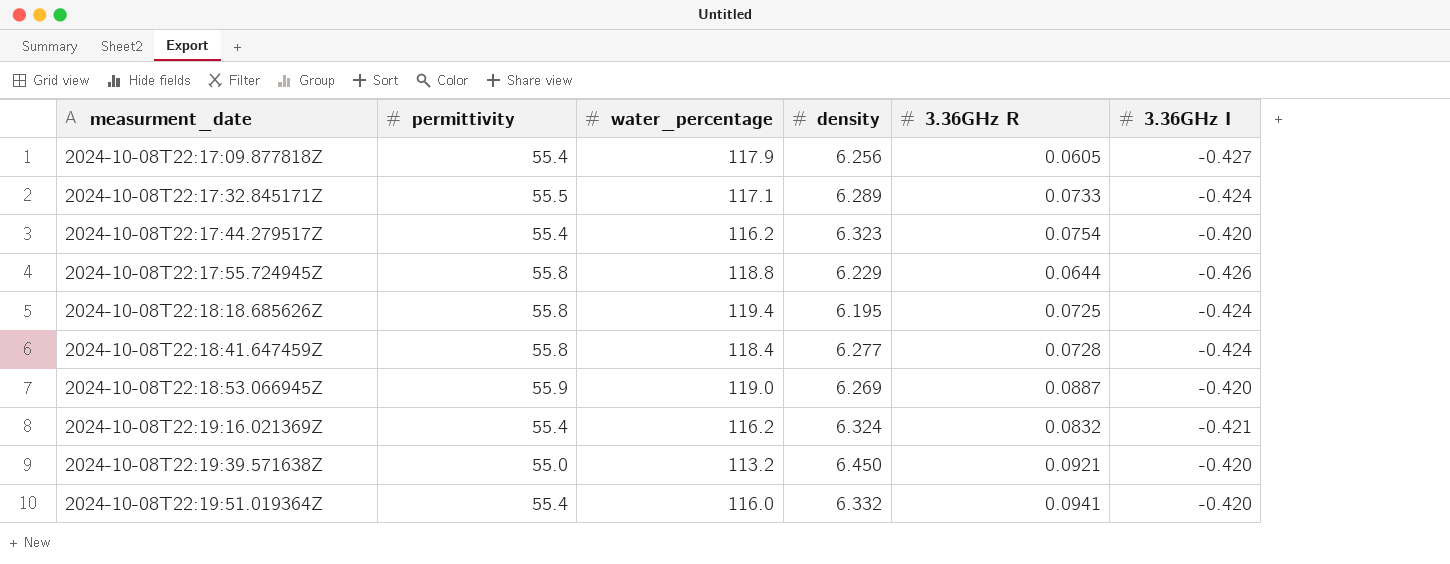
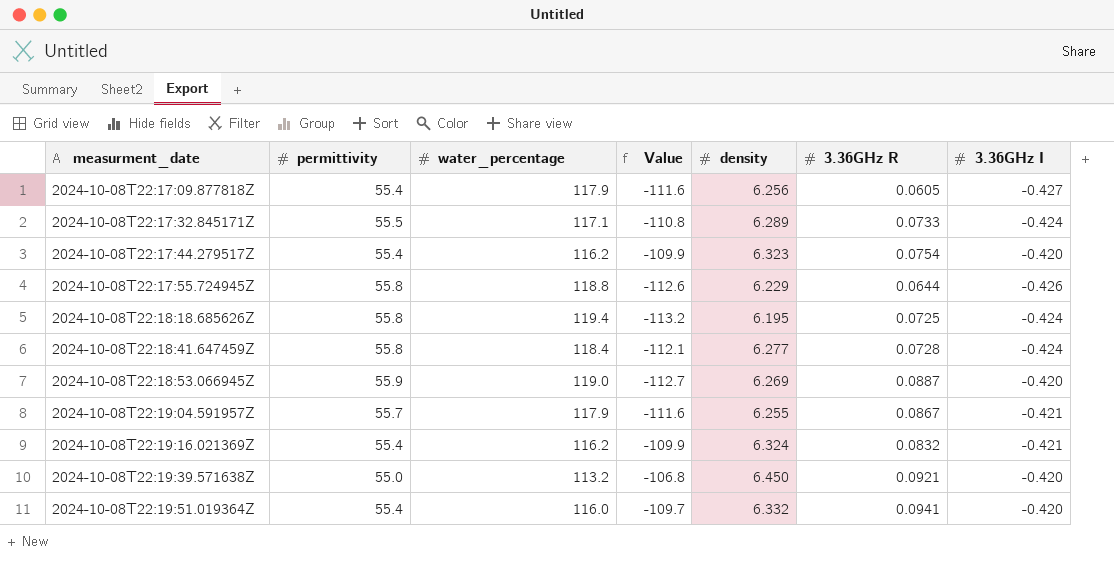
column Value | formula: none -> [density] - [water_percentage]
row 2024-10-08T22:19:04.591957Z: none -> 55.7 | 117.9 | -111.6 | 6.255 | 0.0867 | -0.421

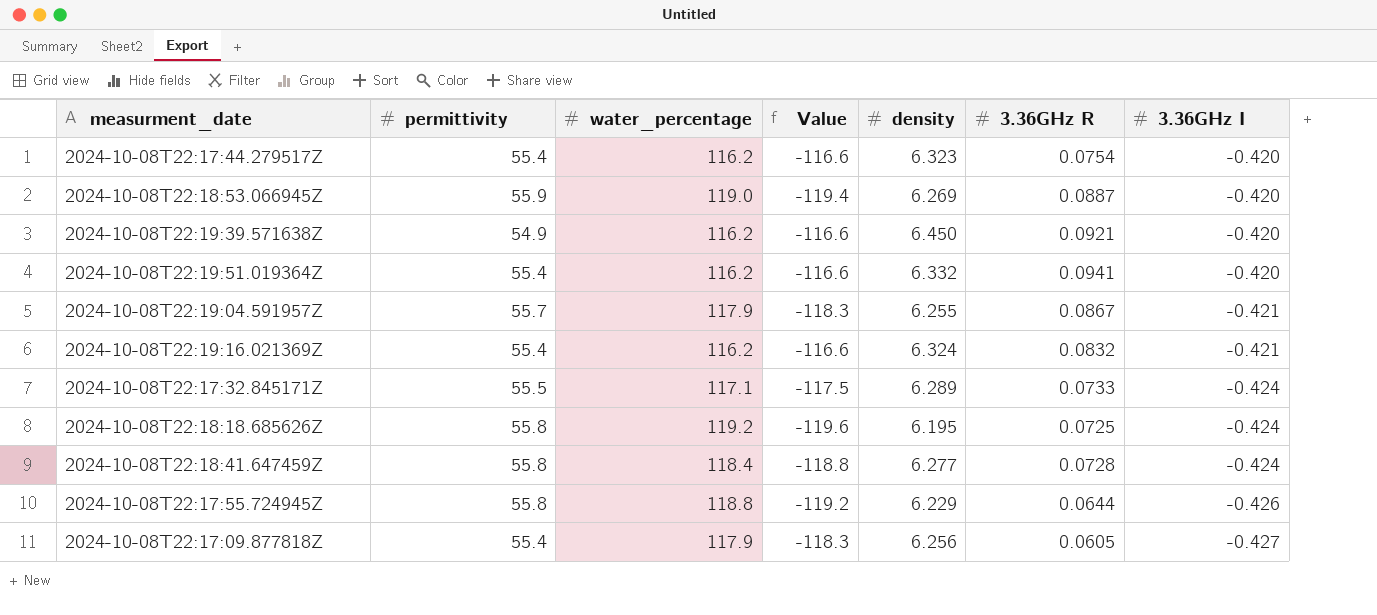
row order: measurment_date ascending -> 3.36GHz I descending
column Value | formula: [density] - [water_percentage] -> [3.36GHz I] - [water_percentage]
2024-10-08T22:19:39.571638Z | permittivity: 55.0 -> 54.9
2024-10-08T22:19:39.571638Z | water_percentage: 113.2 -> 116.2
2024-10-08T22:19:51.019364Z | water_percentage: 116.0 -> 116.2
2024-10-08T22:18:18.685626Z | water_percentage: 119.4 -> 119.2

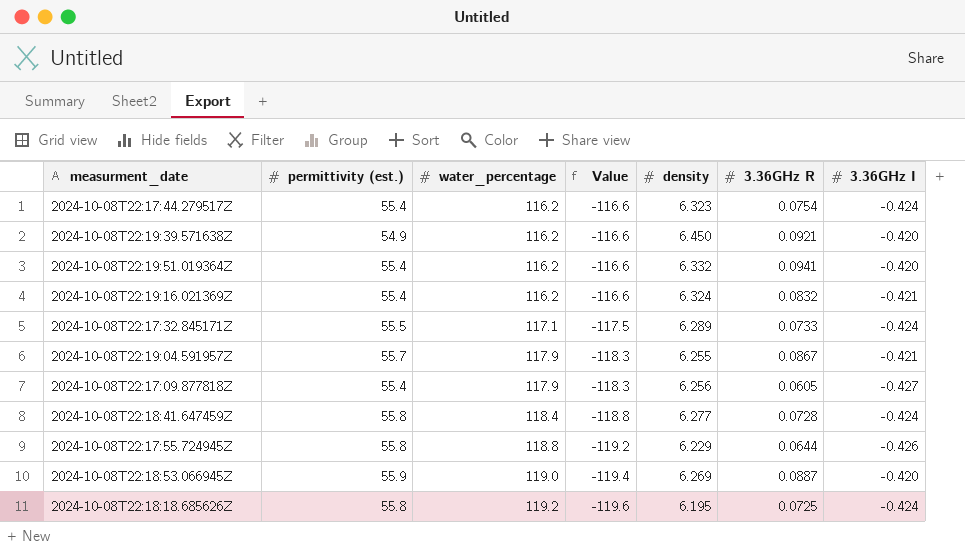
row order: 3.36GHz I descending -> water_percentage ascending
column name: permittivity -> permittivity (est.)
2024-10-08T22:17:44.279517Z | 3.36GHz I: -0.420 -> -0.424

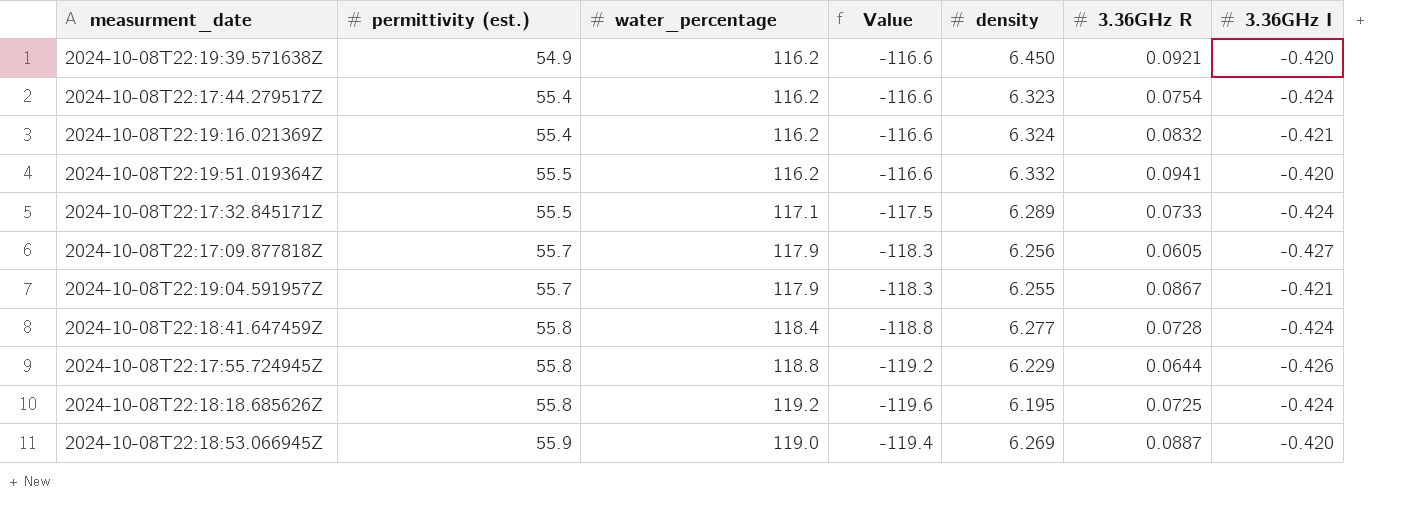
row order: water_percentage ascending -> permittivity (est.) ascending
2024-10-08T22:19:51.019364Z | permittivity (est.): 55.4 -> 55.5
2024-10-08T22:17:09.877818Z | permittivity (est.): 55.4 -> 55.7

